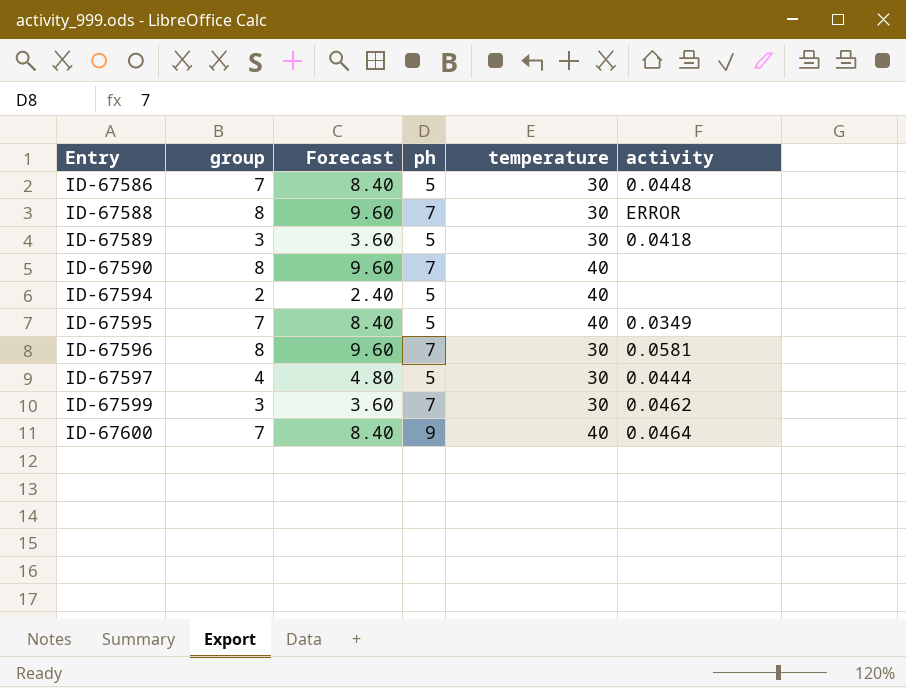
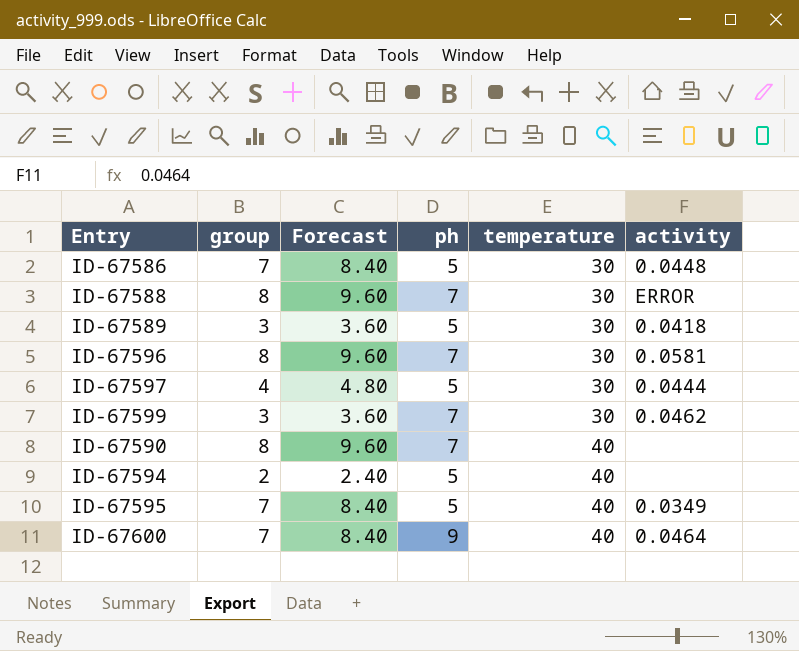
row order: Entry ascending -> temperature ascending

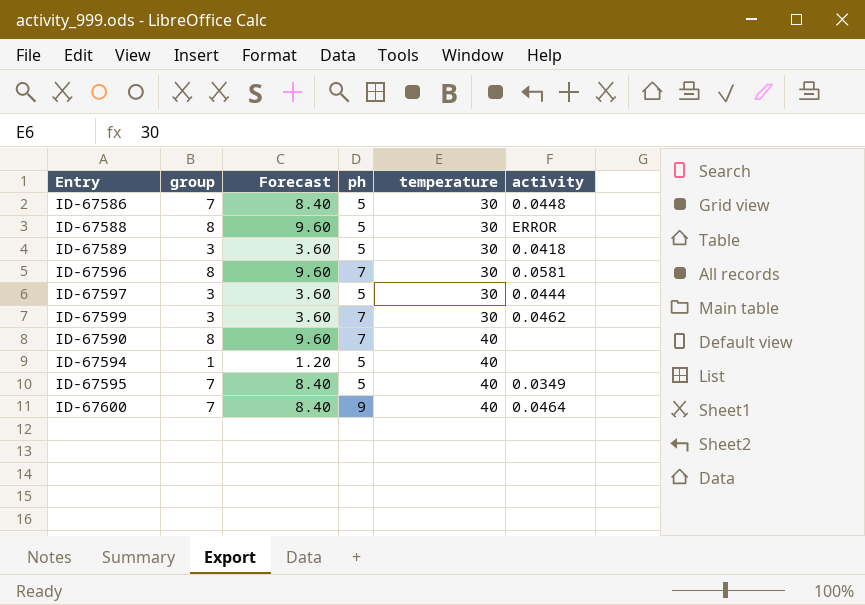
ID-67588 | ph: 7 -> 5
ID-67597 | group: 4 -> 3
ID-67597 | Forecast: 4.80 -> 3.60
ID-67594 | group: 2 -> 1
ID-67594 | Forecast: 2.40 -> 1.20

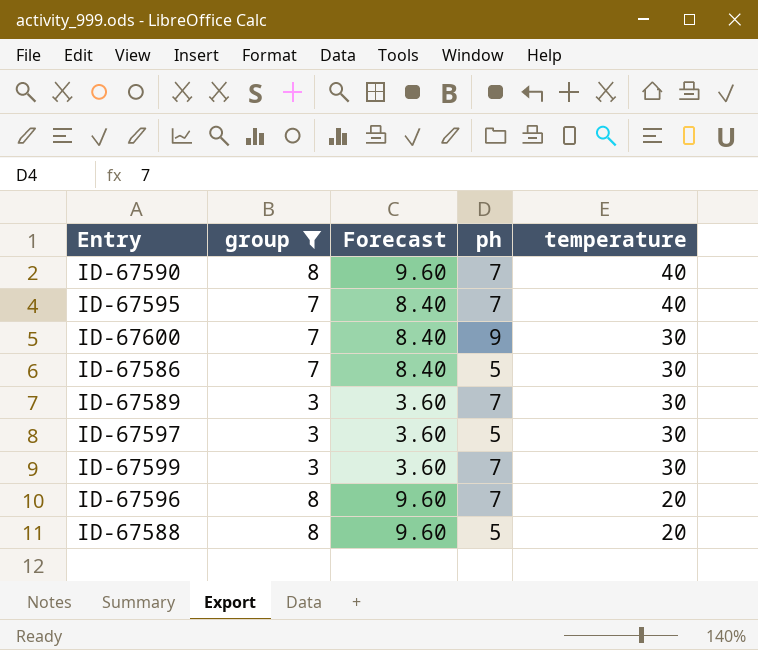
filter: none -> group != 1
row order: temperature ascending -> temperature descending
column activity | position: 6 -> none
ID-67595 | ph: 5 -> 7
ID-67600 | temperature: 40 -> 30
ID-67589 | ph: 5 -> 7
ID-67596 | temperature: 30 -> 20
ID-67588 | temperature: 30 -> 20

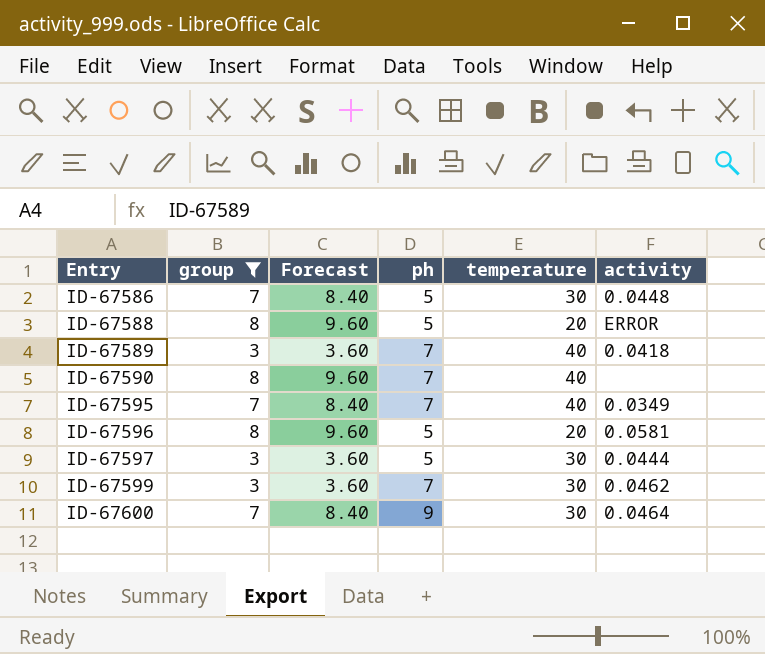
row order: temperature descending -> Entry ascending
column activity | position: none -> 6
ID-67589 | temperature: 30 -> 40
ID-67596 | ph: 7 -> 5

